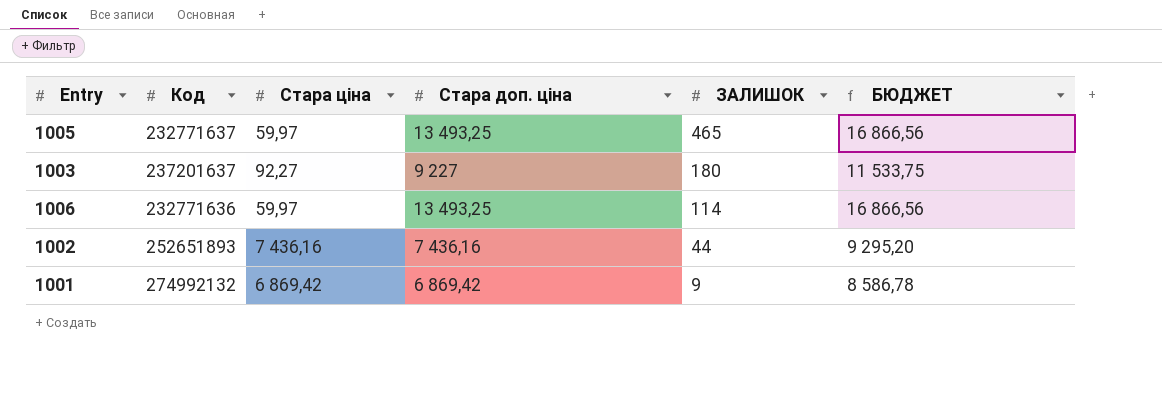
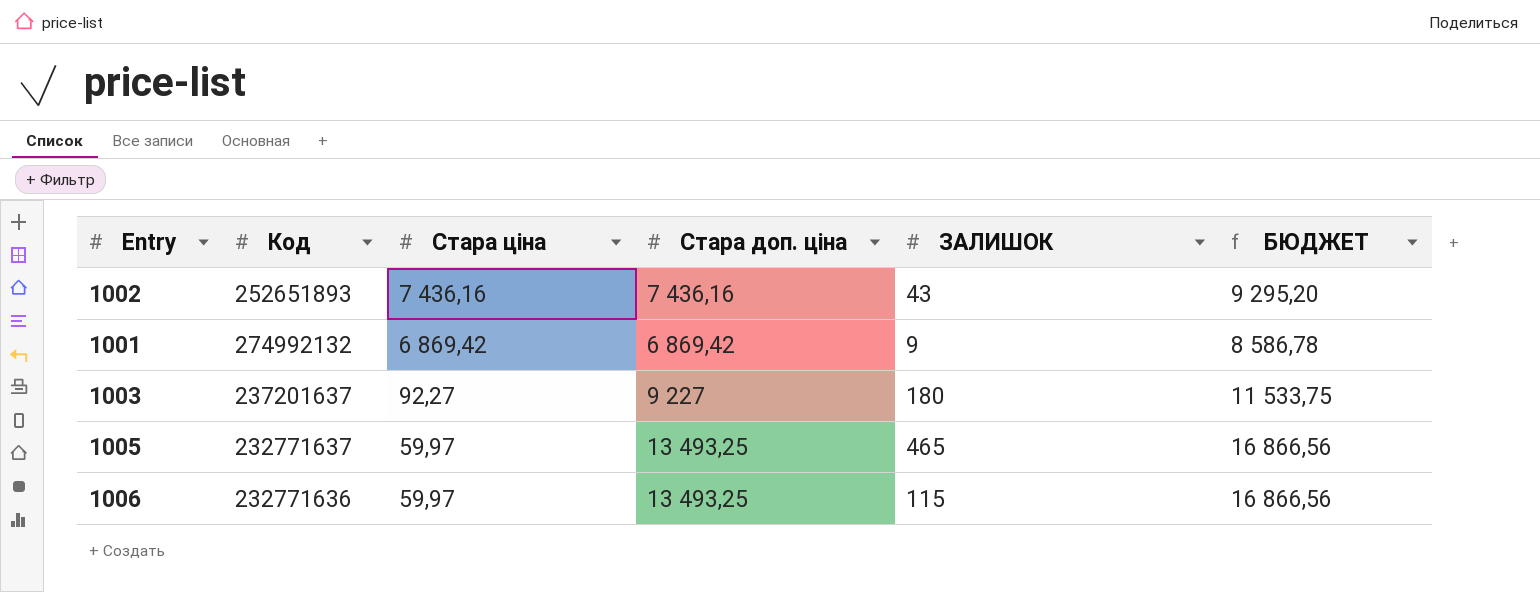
row order: ЗАЛИШОК descending -> Стара ціна descending
1002 | ЗАЛИШОК: 44 -> 43
1006 | ЗАЛИШОК: 114 -> 115

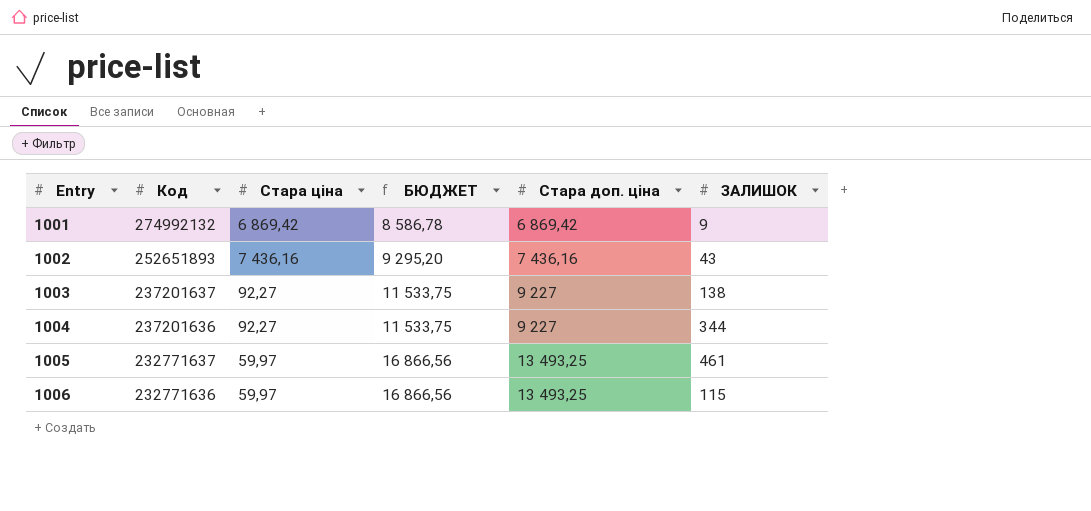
row order: Стара ціна descending -> Entry ascending
column БЮДЖЕТ | position: 6 -> 4
1003 | ЗАЛИШОК: 180 -> 138
row 1004: none -> 237201636 | 92,27 | 11 533,75 | 9 227 | 344
1005 | ЗАЛИШОК: 465 -> 461

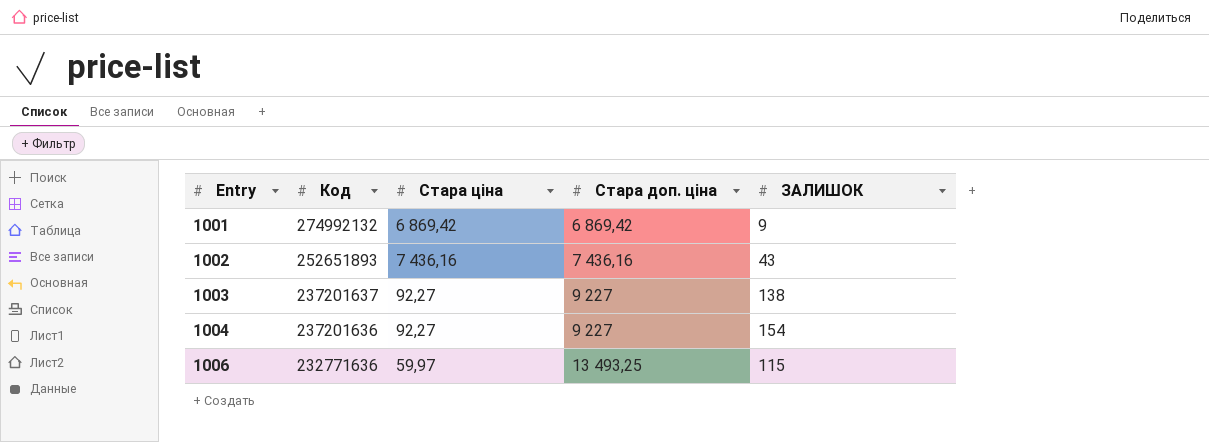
column БЮДЖЕТ | formula: [Стара доп. ціна] * 1,25 -> none
row 1005: 232771637 | 59,97 | 16 866,56 | 13 493,25 | 461 -> none
1004 | ЗАЛИШОК: 344 -> 154

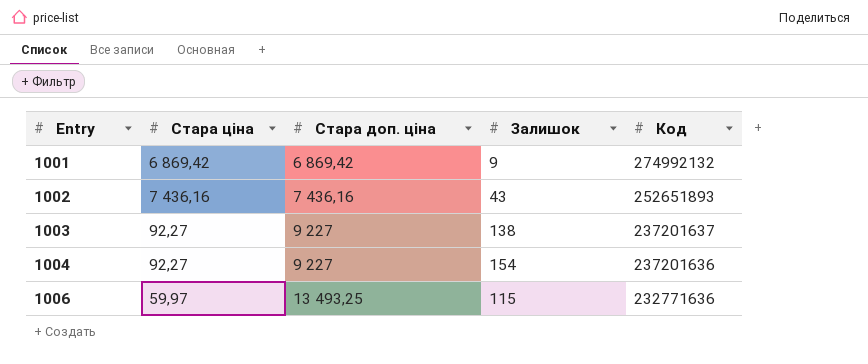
column name: ЗАЛИШОК -> Залишок
column Код | position: 2 -> 5

